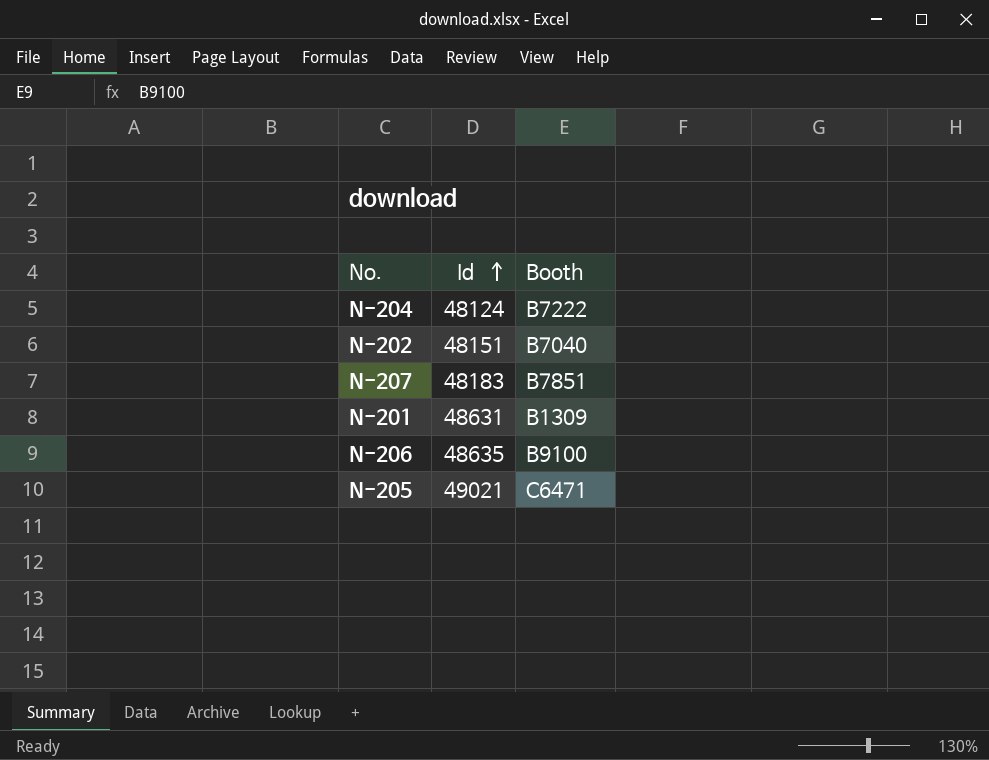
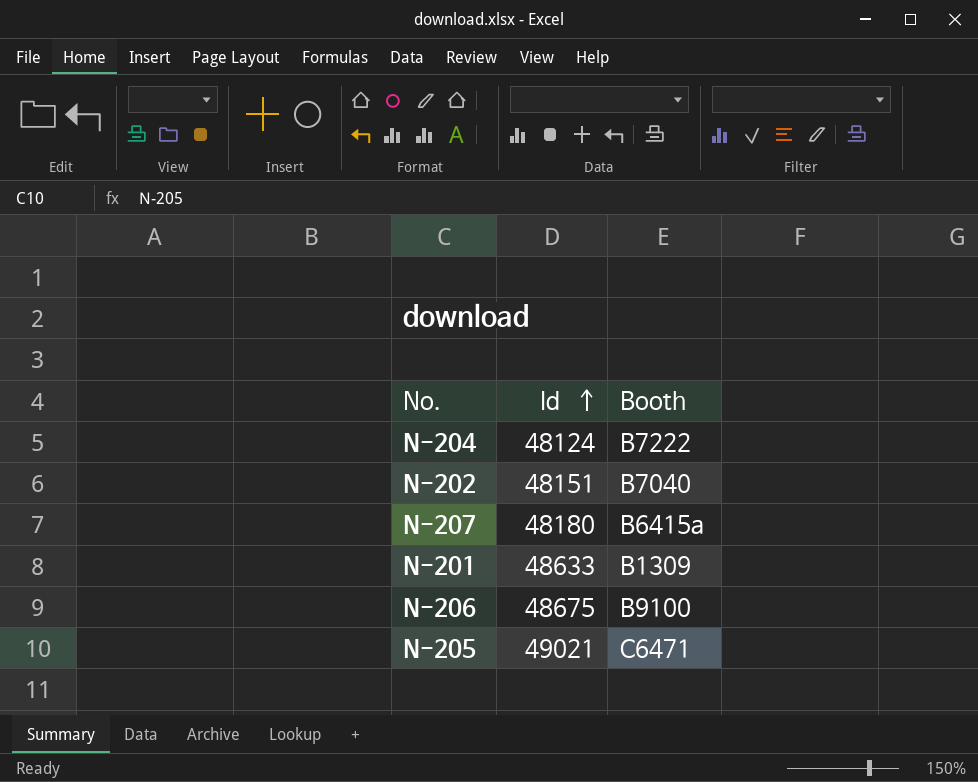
N-207 | Id: 48183 -> 48180
N-207 | Booth: B7851 -> B6415a
N-201 | Id: 48631 -> 48633
N-206 | Id: 48635 -> 48675

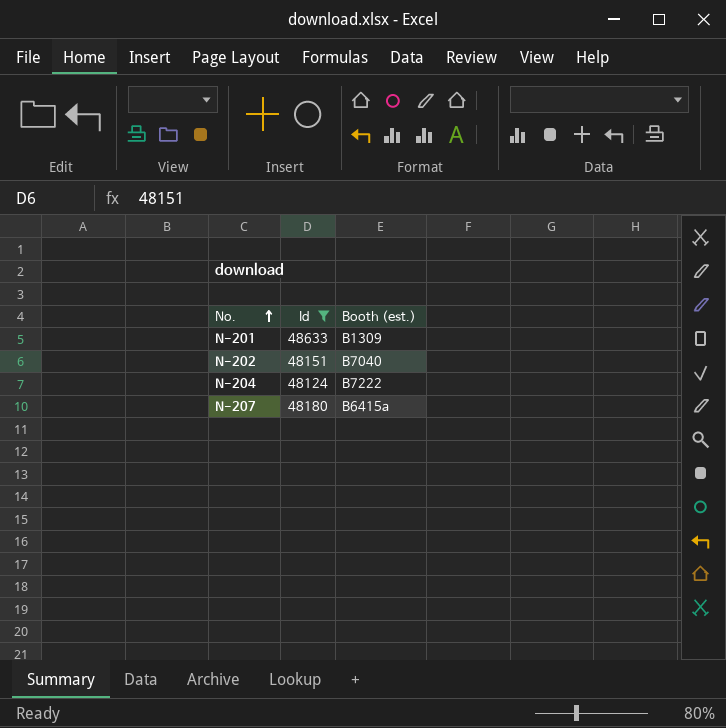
filter: none -> Id <= 48633
row order: Id ascending -> No. ascending
column name: Booth -> Booth (est.)

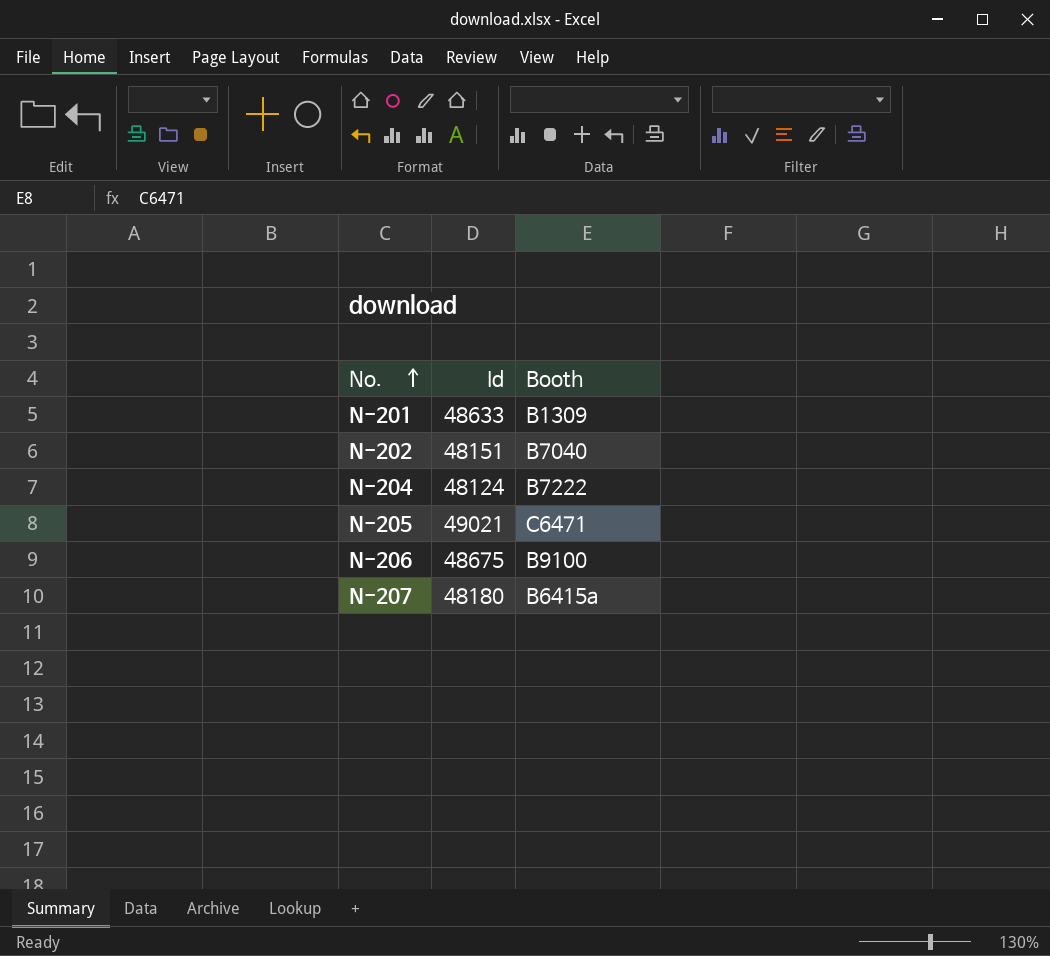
filter: Id <= 48633 -> none
column name: Booth (est.) -> Booth

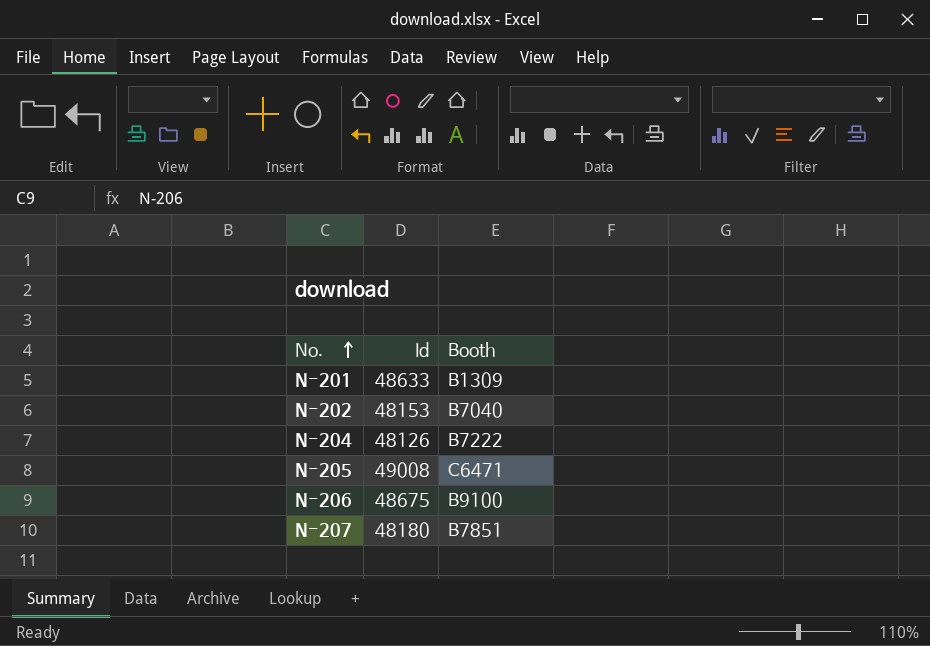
N-202 | Id: 48151 -> 48153
N-204 | Id: 48124 -> 48126
N-205 | Id: 49021 -> 49008
N-207 | Booth: B6415a -> B7851

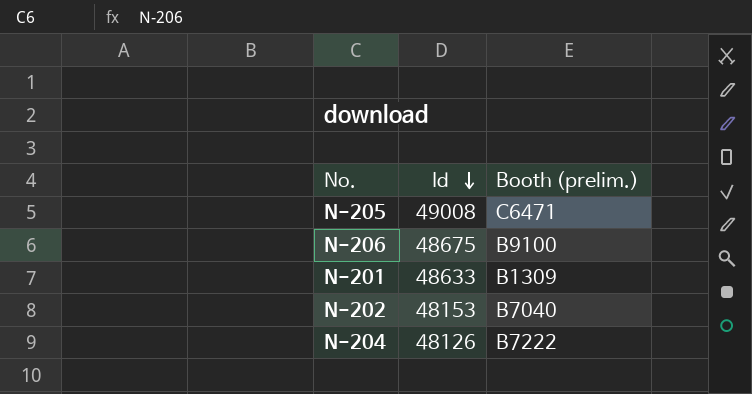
row order: No. ascending -> Id descending
column name: Booth -> Booth (prelim.)
row N-207: 48180 | B7851 -> none

